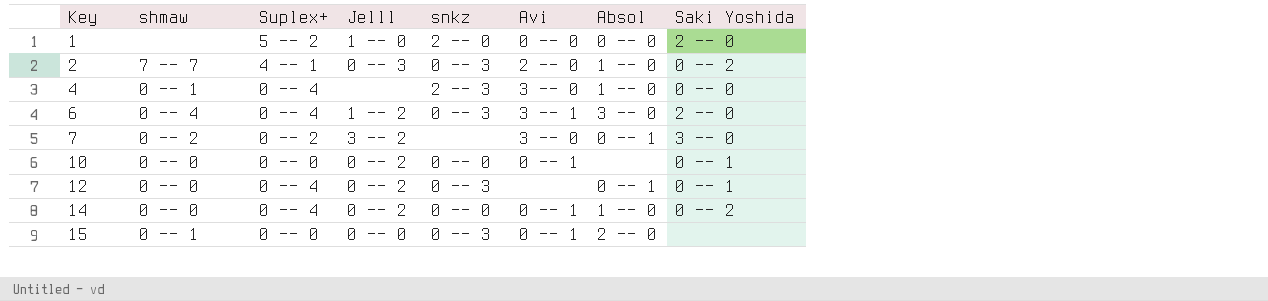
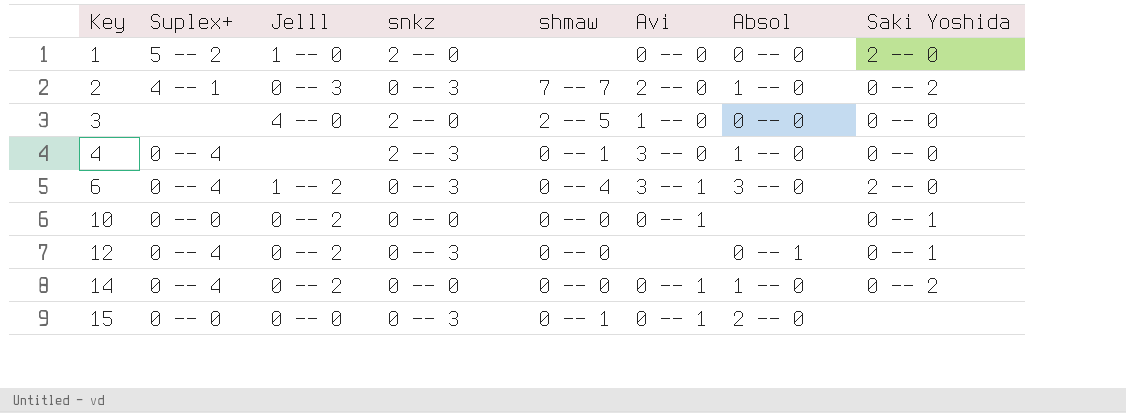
column shmaw | position: 2 -> 5
row 7: 0 -- 2 | 0 -- 2 | 3 -- 2 | none | 3 -- 0 | 0 -- 1 | 3 -- 0 -> none
row 3: none -> none | 4 -- 0 | 2 -- 0 | 2 -- 5 | 1 -- 0 | 0 -- 0 | 0 -- 0

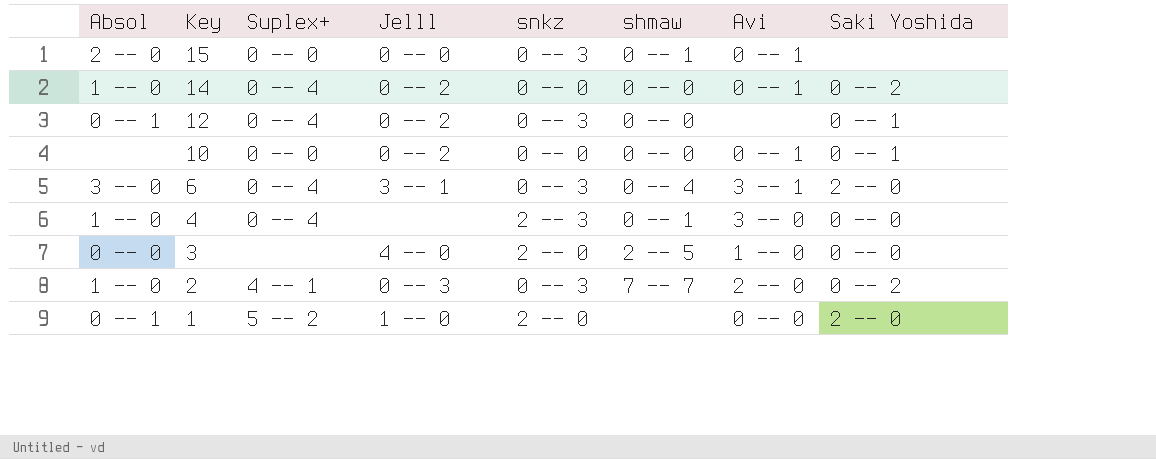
row order: Key ascending -> Key descending
column Absol | position: 7 -> 1
6 | Jelll: 1 -- 2 -> 3 -- 1
1 | Absol: 0 -- 0 -> 0 -- 1

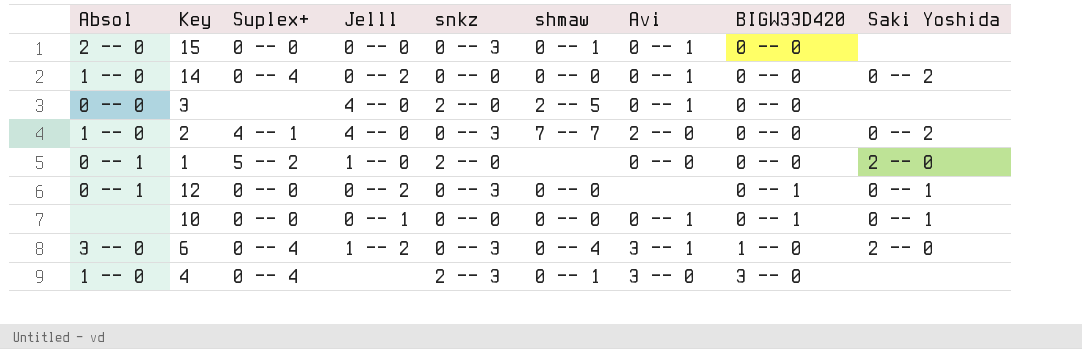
row order: Key descending -> BIGW33D420 ascending
column BIGW33D420 | position: none -> 8
3 | Avi: 1 -- 0 -> 0 -- 1
3 | Saki Yoshida: 0 -- 0 -> none
2 | Jelll: 0 -- 3 -> 4 -- 0
12 | Suplex+: 0 -- 4 -> 0 -- 0
10 | Jelll: 0 -- 2 -> 0 -- 1
6 | Jelll: 3 -- 1 -> 1 -- 2
4 | Saki Yoshida: 0 -- 0 -> none

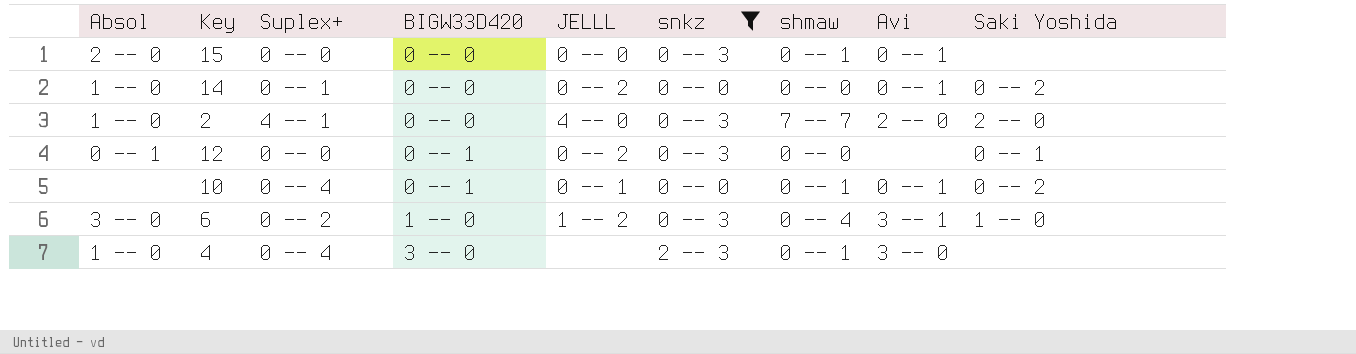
filter: none -> snkz != 2 -- 0
column BIGW33D420 | position: 8 -> 4
column name: Jelll -> JELLL
14 | Suplex+: 0 -- 4 -> 0 -- 1
2 | Saki Yoshida: 0 -- 2 -> 2 -- 0
10 | Suplex+: 0 -- 0 -> 0 -- 4
10 | shmaw: 0 -- 0 -> 0 -- 1
10 | Saki Yoshida: 0 -- 1 -> 0 -- 2
6 | Suplex+: 0 -- 4 -> 0 -- 2
6 | Saki Yoshida: 2 -- 0 -> 1 -- 0

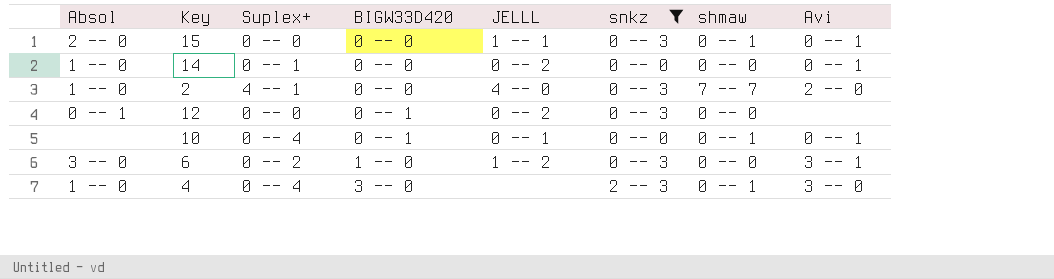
column Saki Yoshida | position: 9 -> none
15 | JELLL: 0 -- 0 -> 1 -- 1
6 | shmaw: 0 -- 4 -> 0 -- 0

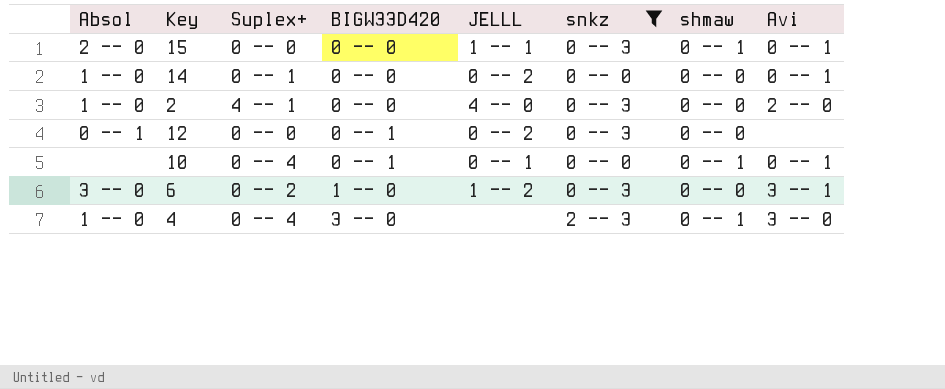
2 | shmaw: 7 -- 7 -> 0 -- 0

